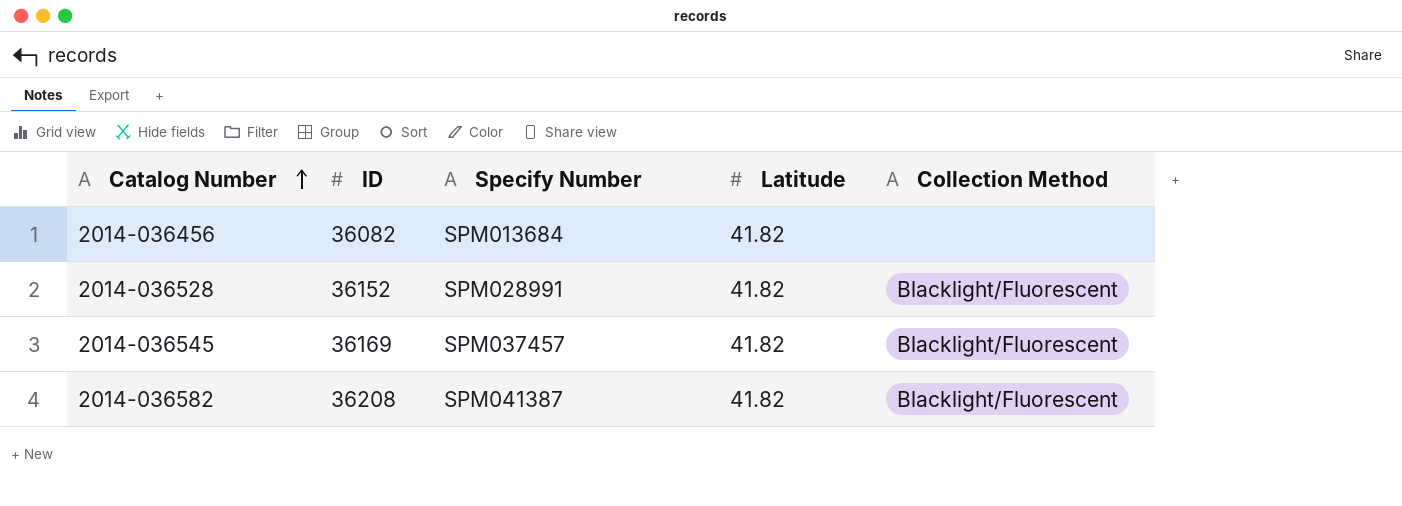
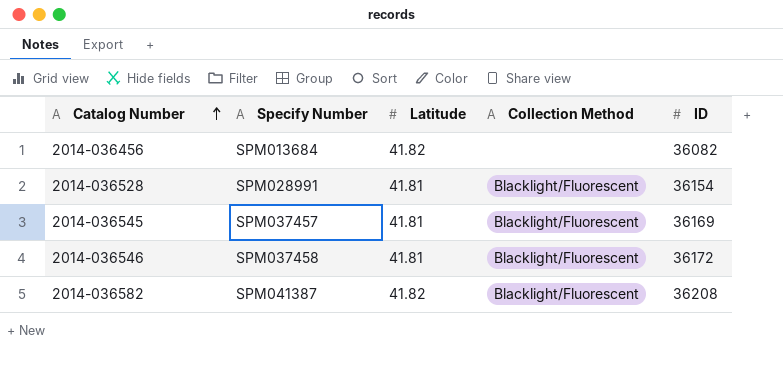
column ID | position: 2 -> 5
2014-036528 | Latitude: 41.82 -> 41.81
2014-036528 | ID: 36152 -> 36154
2014-036545 | Latitude: 41.82 -> 41.81
row 2014-036546: none -> SPM037458 | 41.81 | Blacklight/Fluorescent | 36172

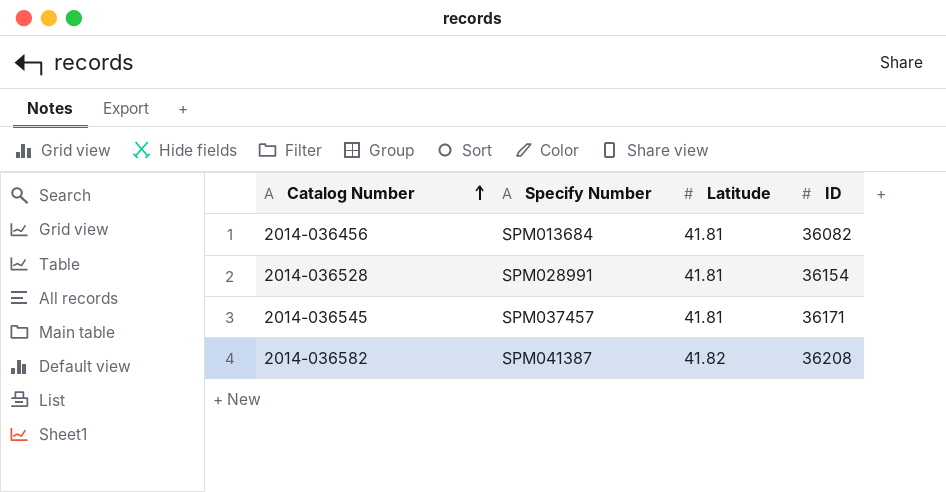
column Collection Method | position: 4 -> none
row 2014-036546: SPM037458 | 41.81 | Blacklight/Fluorescent | 36172 -> none
2014-036456 | Latitude: 41.82 -> 41.81
2014-036545 | ID: 36169 -> 36171

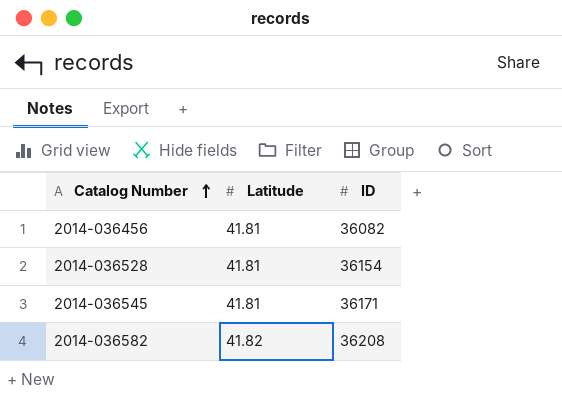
column Specify Number | position: 2 -> none

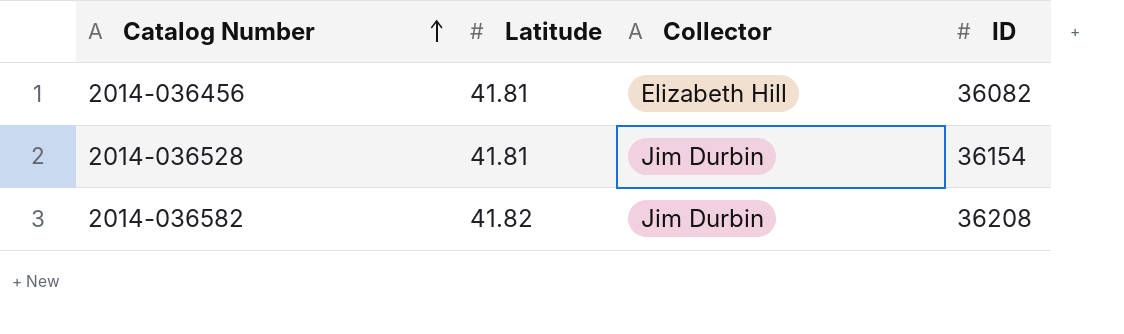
column Collector | position: none -> 3
row 2014-036545: 41.81 | 36171 -> none

